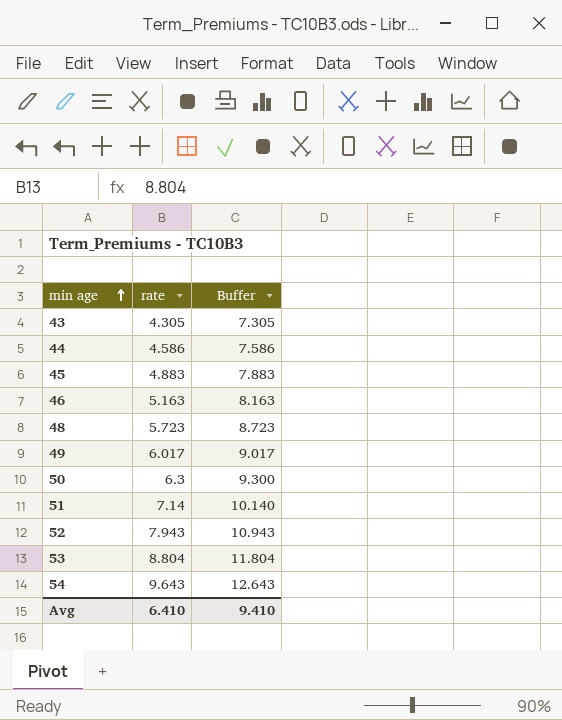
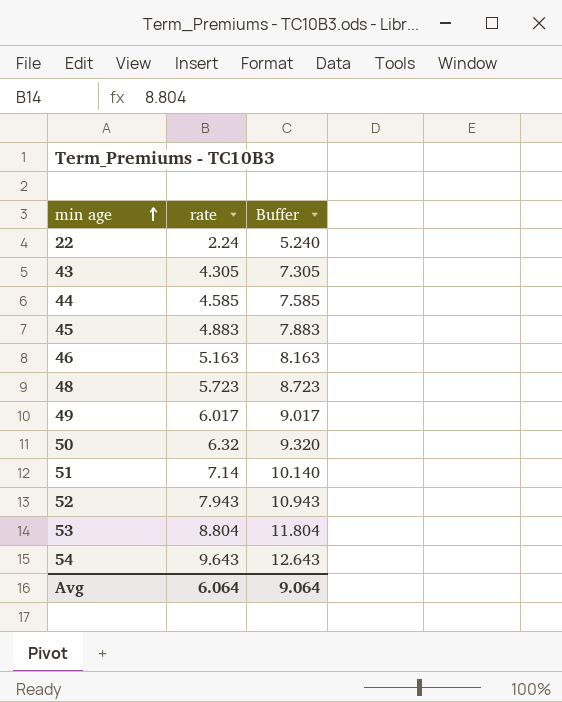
row 22: none -> 2.24 | 5.240
44 | rate: 4.586 -> 4.585
44 | Buffer: 7.586 -> 7.585
50 | rate: 6.3 -> 6.32
50 | Buffer: 9.300 -> 9.320
Avg | rate: 6.410 -> 6.064
Avg | Buffer: 9.410 -> 9.064

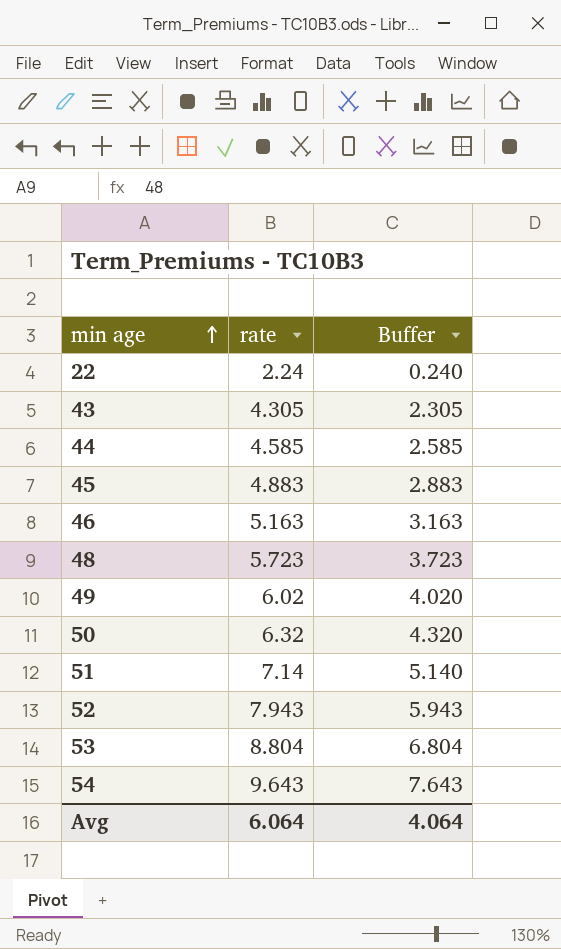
column Buffer | formula: [rate] + 3 -> [rate] - 2
49 | rate: 6.017 -> 6.02
Avg | Buffer: 9.064 -> 4.064

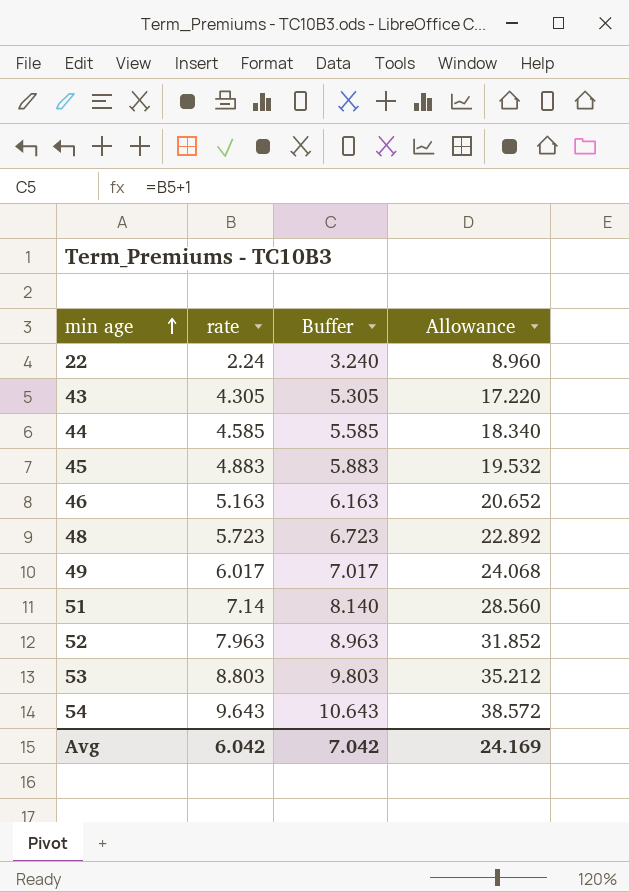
column Buffer | formula: [rate] - 2 -> [rate] + 1
column Allowance | formula: none -> [rate] * 4
row 50: 6.32 | 4.320 -> none
49 | rate: 6.02 -> 6.017
52 | rate: 7.943 -> 7.963
53 | rate: 8.804 -> 8.803
Avg | rate: 6.064 -> 6.042
Avg | Buffer: 4.064 -> 7.042

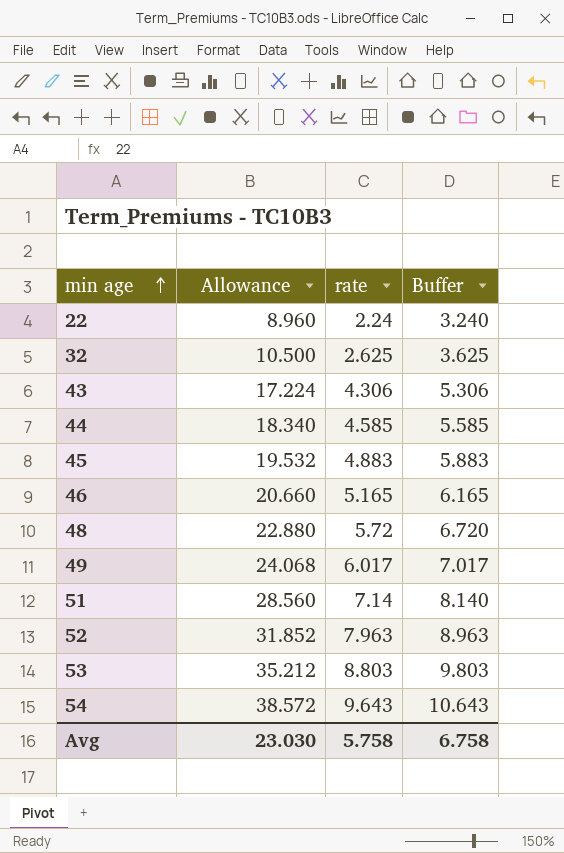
column Allowance | position: 4 -> 2
row 32: none -> 10.500 | 2.625 | 3.625
43 | Allowance: 17.220 -> 17.224
43 | rate: 4.305 -> 4.306
43 | Buffer: 5.305 -> 5.306
46 | Allowance: 20.652 -> 20.660
46 | rate: 5.163 -> 5.165
46 | Buffer: 6.163 -> 6.165
48 | Allowance: 22.892 -> 22.880
48 | rate: 5.723 -> 5.72
48 | Buffer: 6.723 -> 6.720
Avg | Allowance: 24.169 -> 23.030
Avg | rate: 6.042 -> 5.758
Avg | Buffer: 7.042 -> 6.758

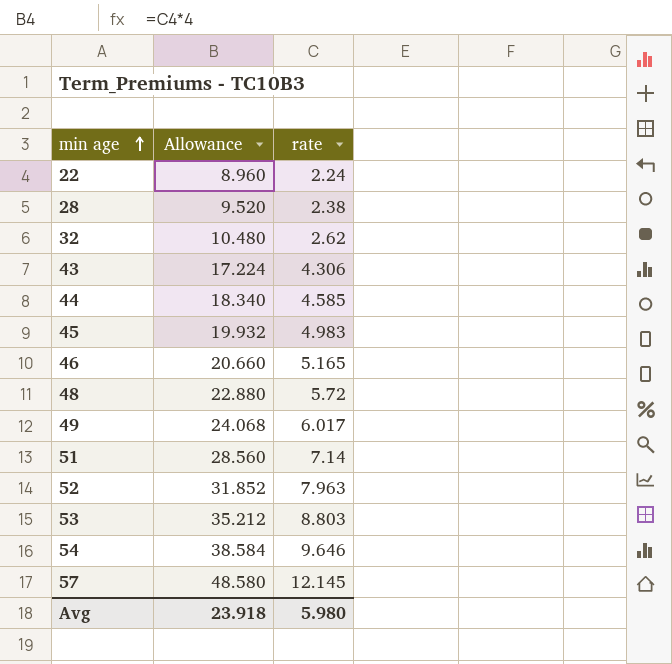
column Buffer | formula: [rate] + 1 -> none
row 28: none -> 9.520 | 2.38
32 | Allowance: 10.500 -> 10.480
32 | rate: 2.625 -> 2.62
45 | Allowance: 19.532 -> 19.932
45 | rate: 4.883 -> 4.983
54 | Allowance: 38.572 -> 38.584
54 | rate: 9.643 -> 9.646
row 57: none -> 48.580 | 12.145
Avg | Allowance: 23.030 -> 23.918
Avg | rate: 5.758 -> 5.980

